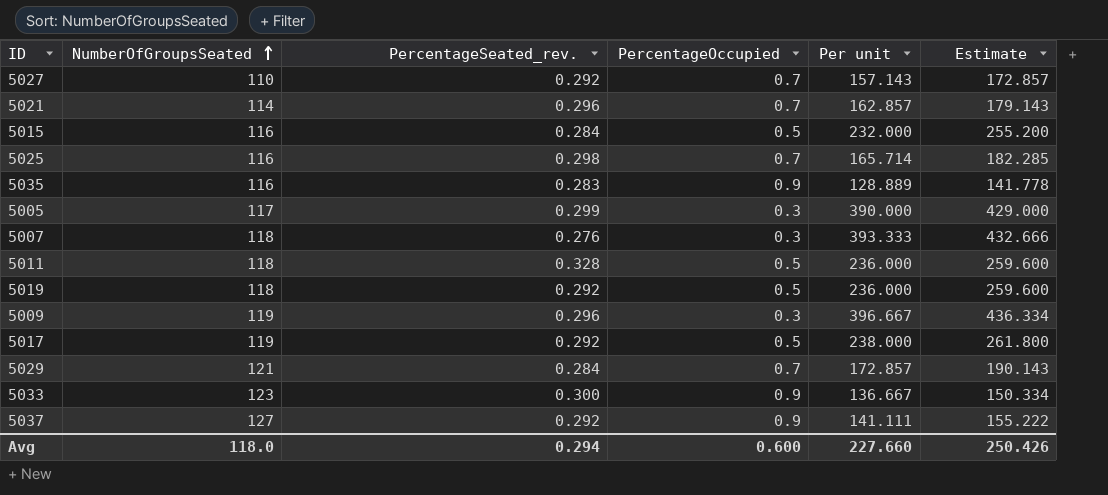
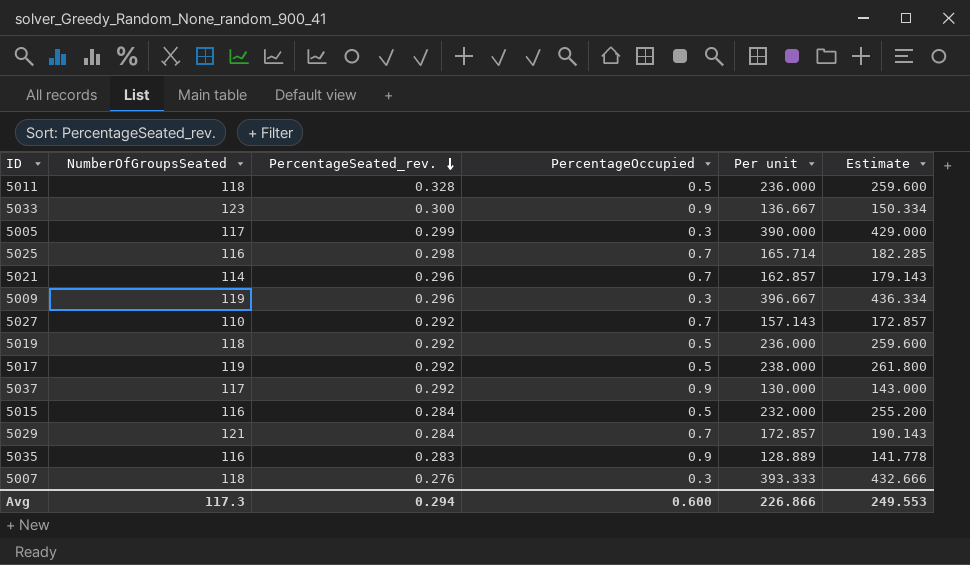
row order: NumberOfGroupsSeated ascending -> PercentageSeated_rev. descending
5037 | NumberOfGroupsSeated: 127 -> 117
5037 | Per unit: 141.111 -> 130.000
5037 | Estimate: 155.222 -> 143.000
Avg | NumberOfGroupsSeated: 118.0 -> 117.3
Avg | Per unit: 227.660 -> 226.866
Avg | Estimate: 250.426 -> 249.553

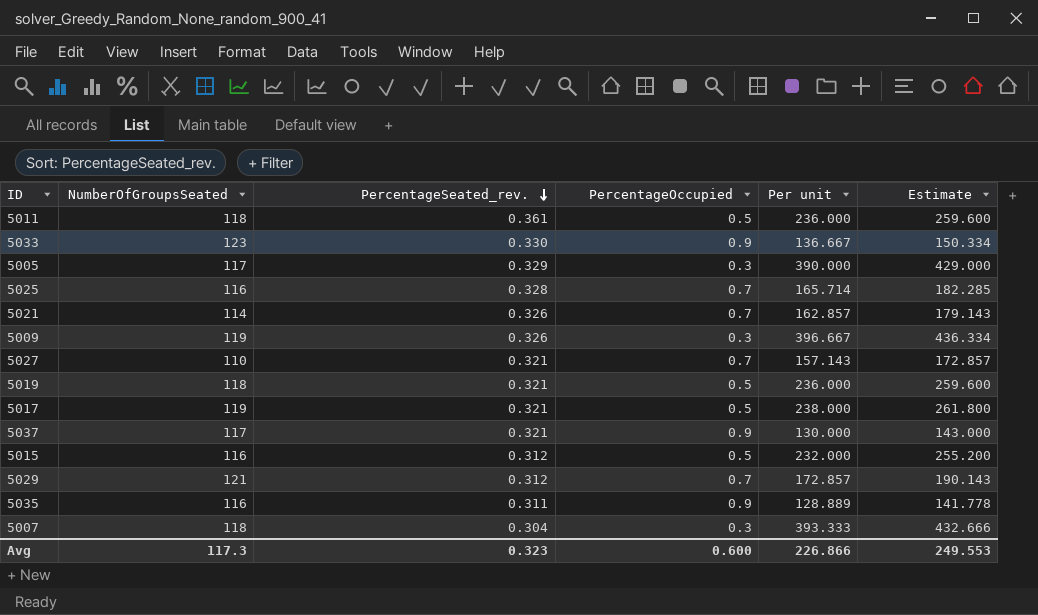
5011 | PercentageSeated_rev.: 0.328 -> 0.361
5033 | PercentageSeated_rev.: 0.300 -> 0.330
5005 | PercentageSeated_rev.: 0.299 -> 0.329
5025 | PercentageSeated_rev.: 0.298 -> 0.328
5021 | PercentageSeated_rev.: 0.296 -> 0.326
5009 | PercentageSeated_rev.: 0.296 -> 0.326
5027 | PercentageSeated_rev.: 0.292 -> 0.321
5019 | PercentageSeated_rev.: 0.292 -> 0.321
5017 | PercentageSeated_rev.: 0.292 -> 0.321
5037 | PercentageSeated_rev.: 0.292 -> 0.321
5015 | PercentageSeated_rev.: 0.284 -> 0.312
5029 | PercentageSeated_rev.: 0.284 -> 0.312
5035 | PercentageSeated_rev.: 0.283 -> 0.311
5007 | PercentageSeated_rev.: 0.276 -> 0.304
Avg | PercentageSeated_rev.: 0.294 -> 0.323

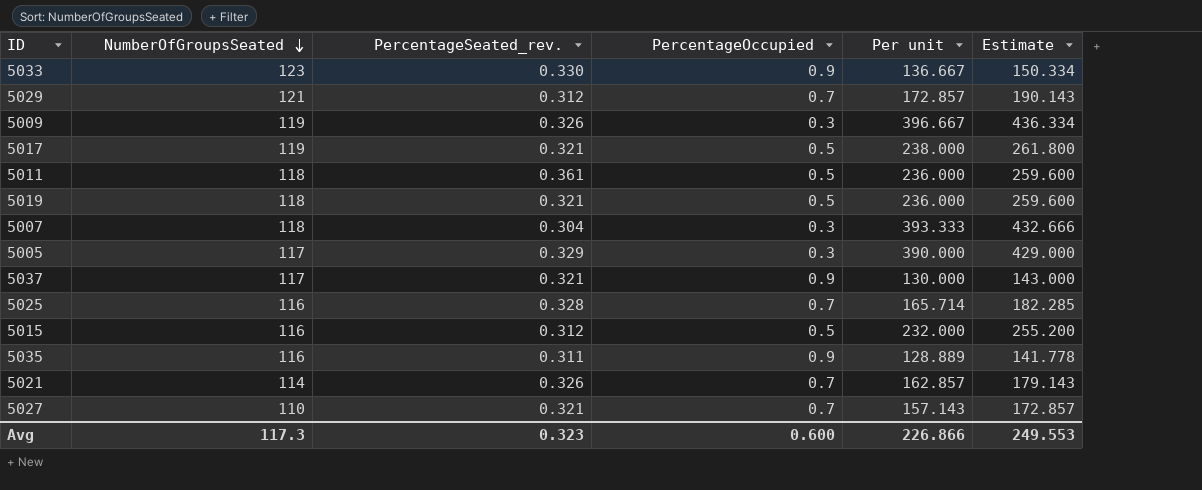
row order: PercentageSeated_rev. descending -> NumberOfGroupsSeated descending

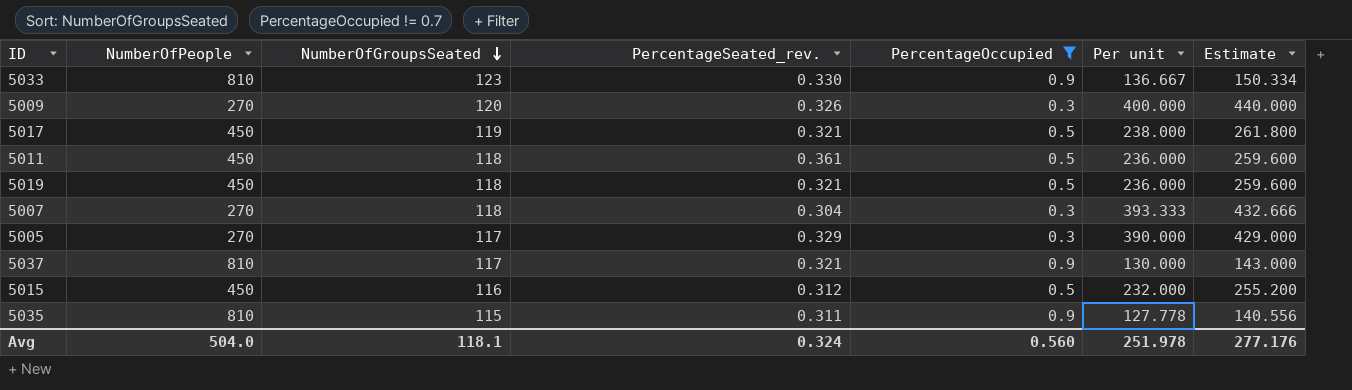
filter: none -> PercentageOccupied != 0.7
column NumberOfPeople | position: none -> 2
5009 | NumberOfGroupsSeated: 119 -> 120
5009 | Per unit: 396.667 -> 400.000
5009 | Estimate: 436.334 -> 440.000
5035 | NumberOfGroupsSeated: 116 -> 115
5035 | Per unit: 128.889 -> 127.778
5035 | Estimate: 141.778 -> 140.556
Avg | NumberOfGroupsSeated: 117.3 -> 118.1
Avg | PercentageSeated_rev.: 0.323 -> 0.324
Avg | PercentageOccupied: 0.600 -> 0.560
Avg | Per unit: 226.866 -> 251.978
Avg | Estimate: 249.553 -> 277.176

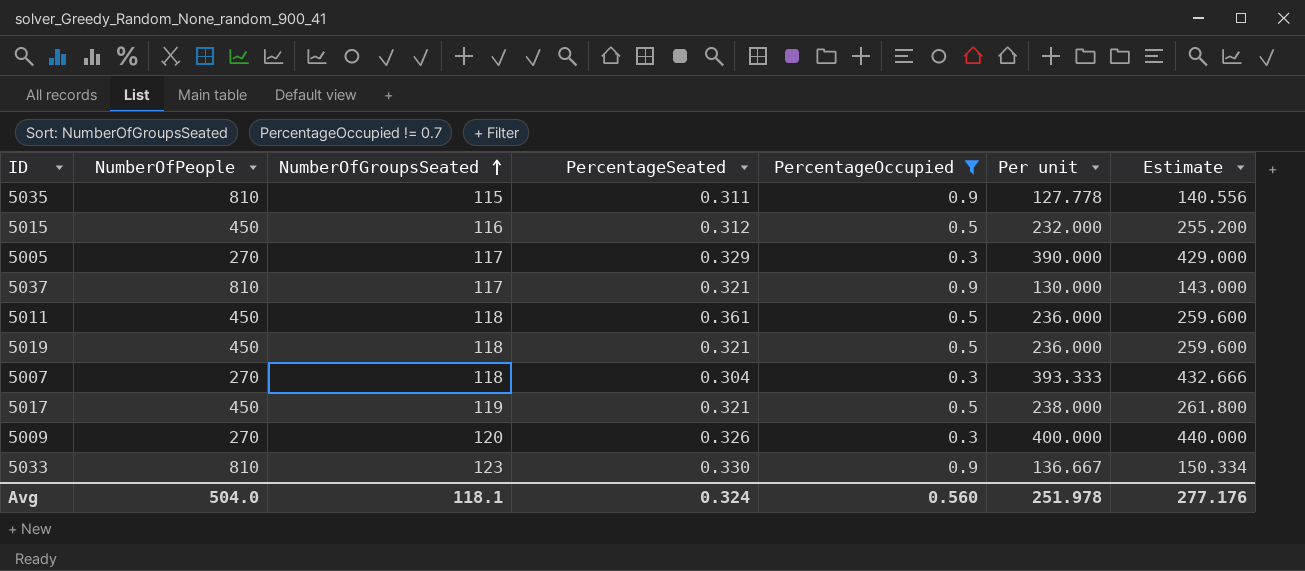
row order: NumberOfGroupsSeated descending -> NumberOfGroupsSeated ascending
column name: PercentageSeated_rev. -> PercentageSeated

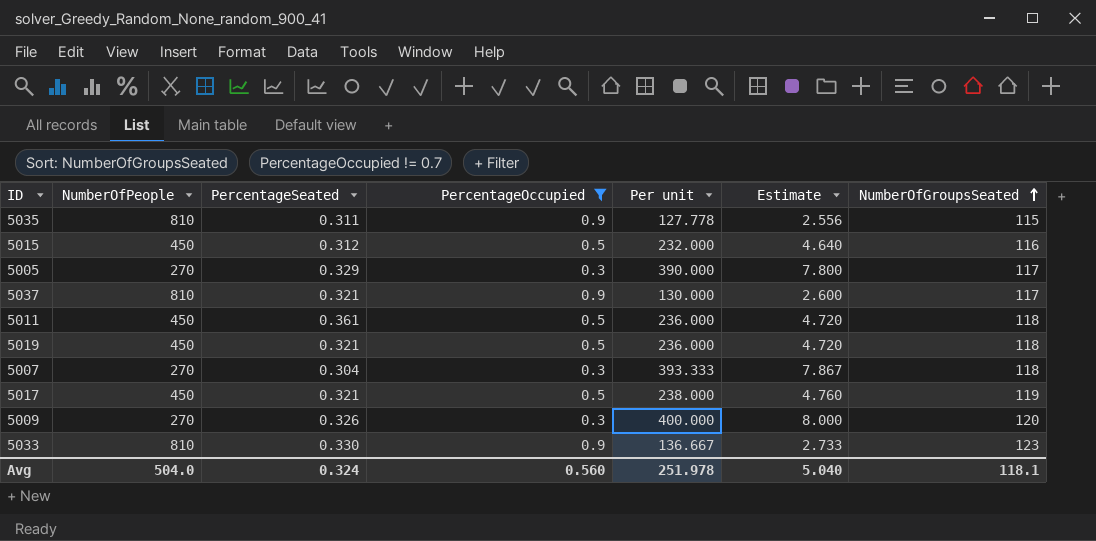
column Estimate | formula: [Per unit] * 1.1 -> [Per unit] * 0.02
column NumberOfGroupsSeated | position: 3 -> 7
Avg | Estimate: 277.176 -> 5.040

